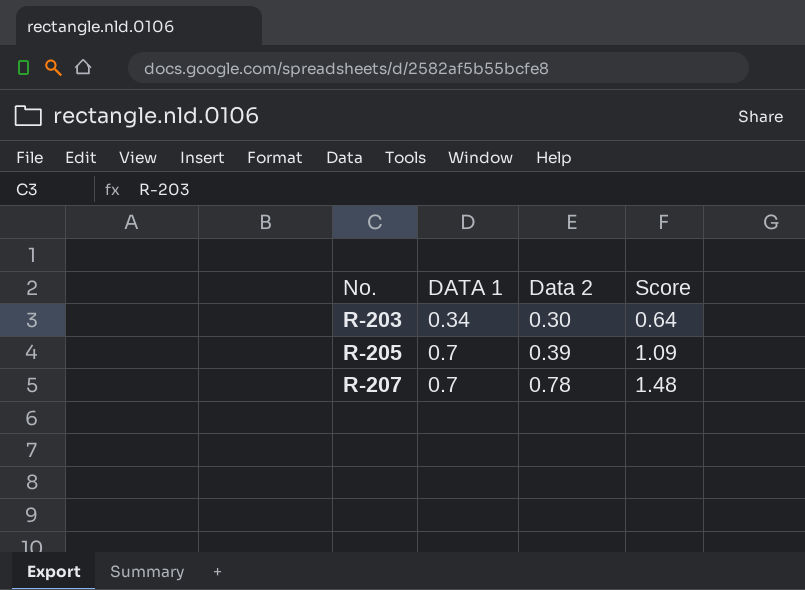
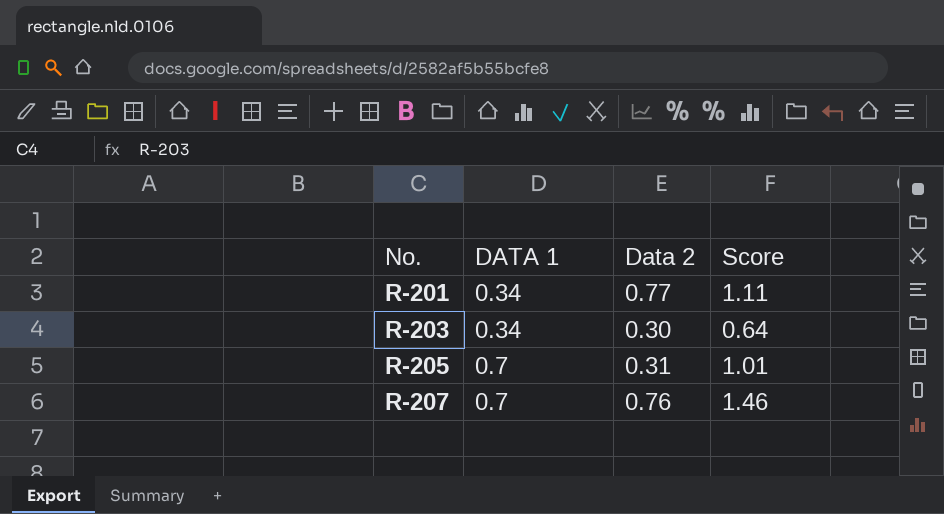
row R-201: none -> 0.34 | 0.77 | 1.11
R-205 | Data 2: 0.39 -> 0.31
R-205 | Score: 1.09 -> 1.01
R-207 | Data 2: 0.78 -> 0.76
R-207 | Score: 1.48 -> 1.46

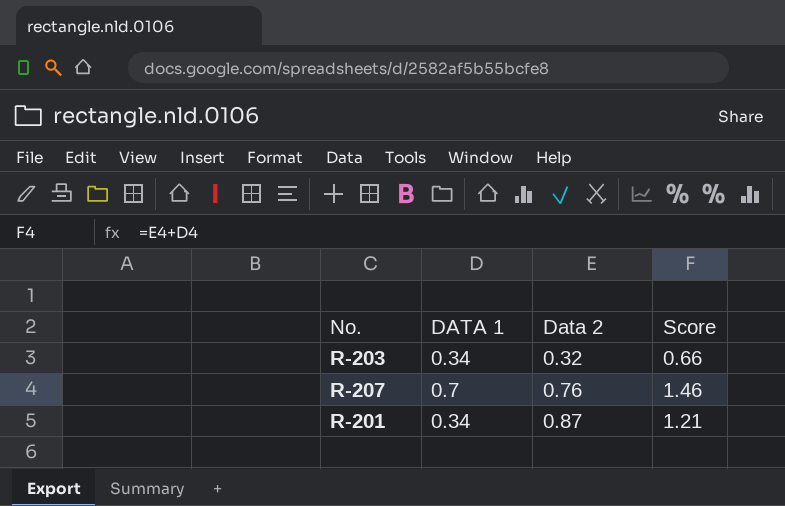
row order: No. ascending -> Data 2 ascending
row R-205: 0.7 | 0.31 | 1.01 -> none
R-203 | Data 2: 0.30 -> 0.32
R-203 | Score: 0.64 -> 0.66
R-201 | Data 2: 0.77 -> 0.87
R-201 | Score: 1.11 -> 1.21

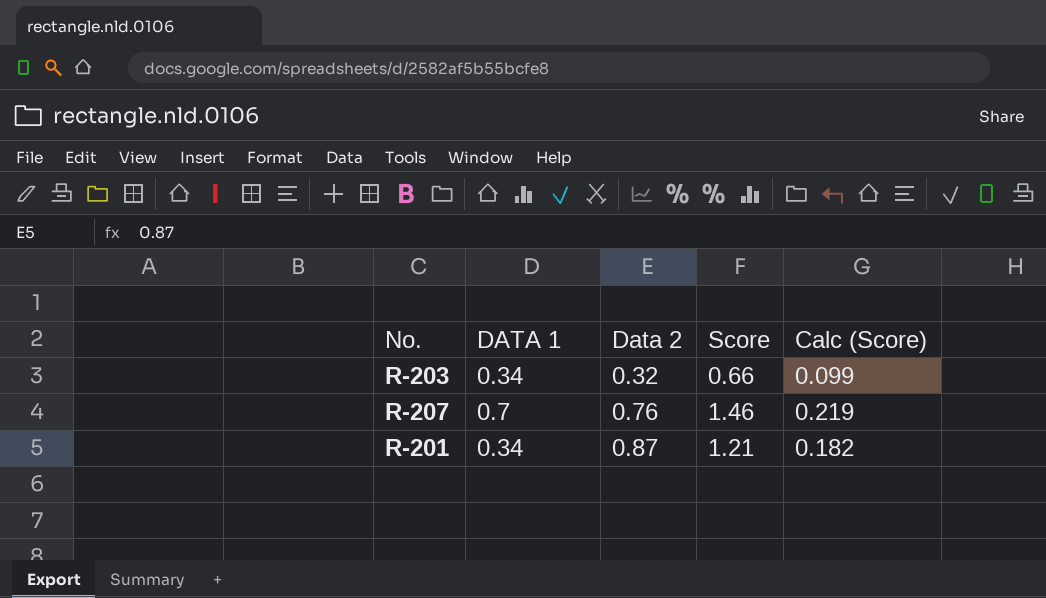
column Calc (Score) | formula: none -> [Score] * 0.15

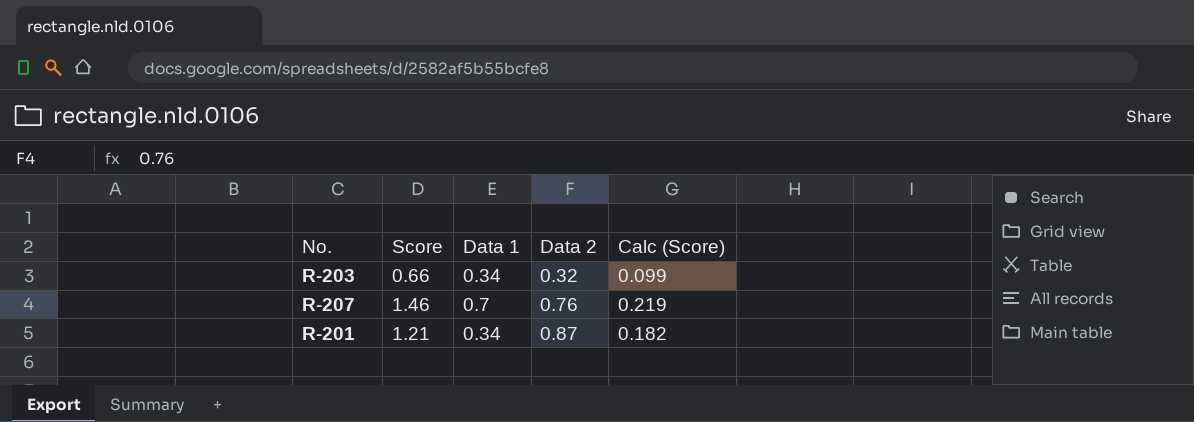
column Score | position: 4 -> 2
column name: DATA 1 -> Data 1

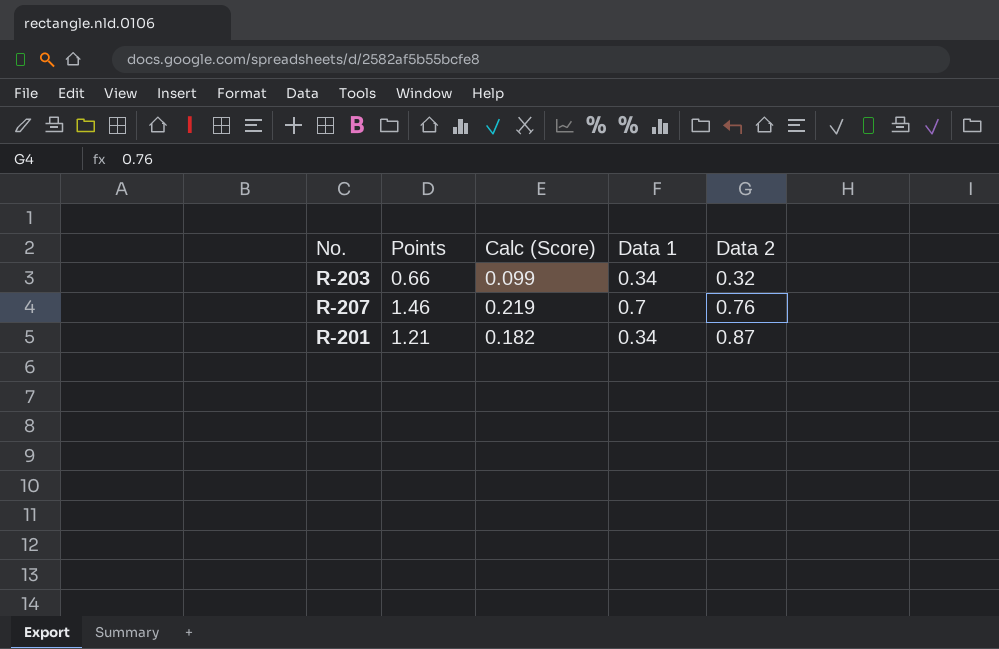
column name: Score -> Points
column Calc (Score) | position: 5 -> 3

